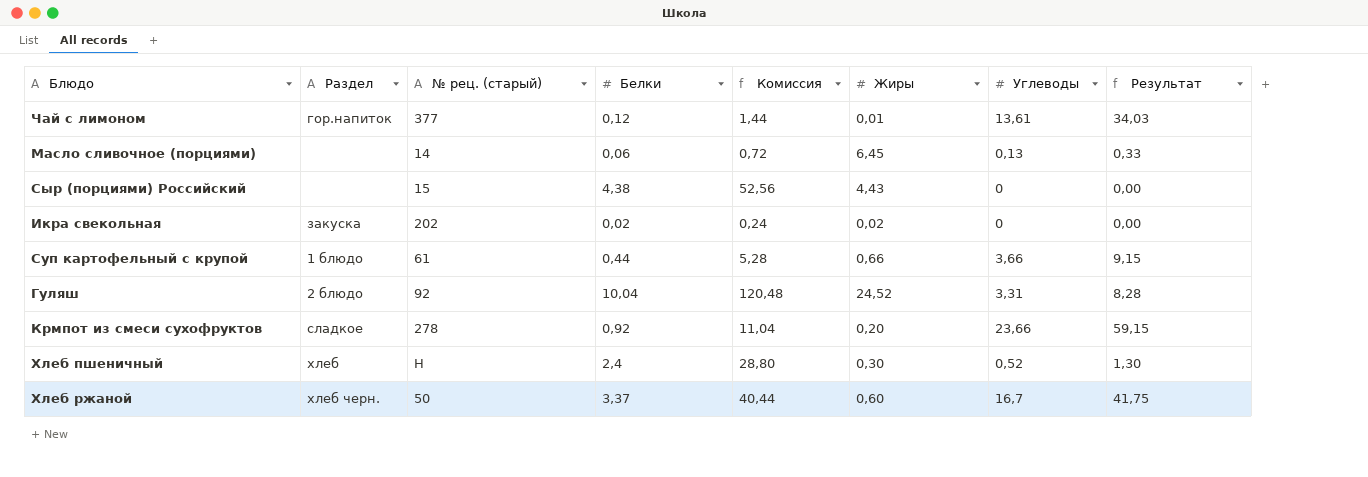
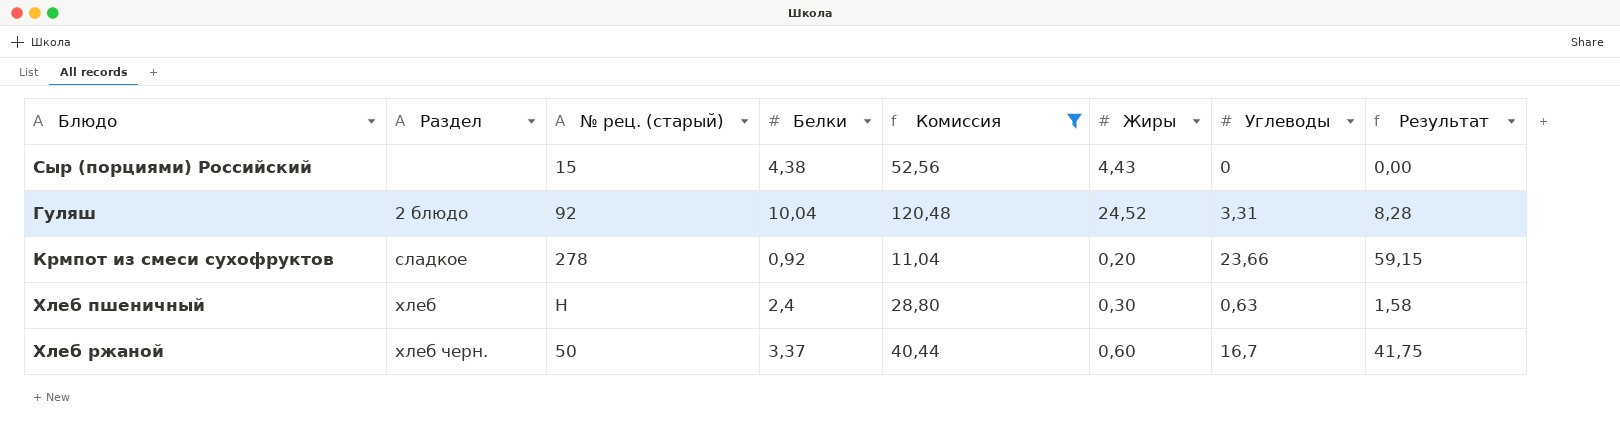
filter: none -> Комиссия >= 11,04
Хлеб пшеничный | Углеводы: 0,52 -> 0,63
Хлеб пшеничный | Результат: 1,30 -> 1,58

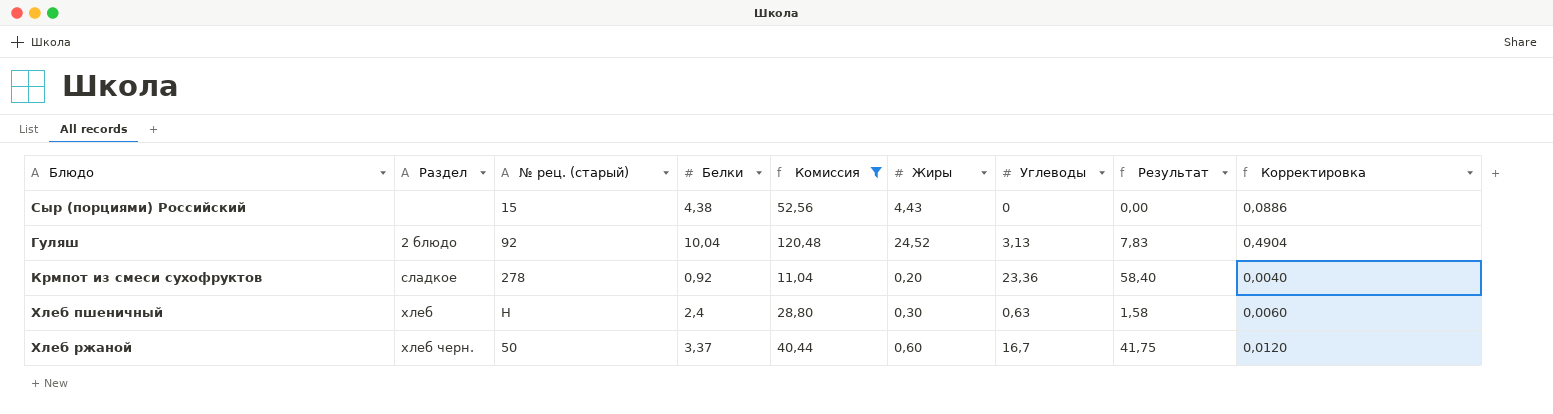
column Корректировка | formula: none -> [Жиры] * 0,02
Гуляш | Углеводы: 3,31 -> 3,13
Гуляш | Результат: 8,28 -> 7,83
Крмпот из смеси сухофруктов | Углеводы: 23,66 -> 23,36
Крмпот из смеси сухофруктов | Результат: 59,15 -> 58,40

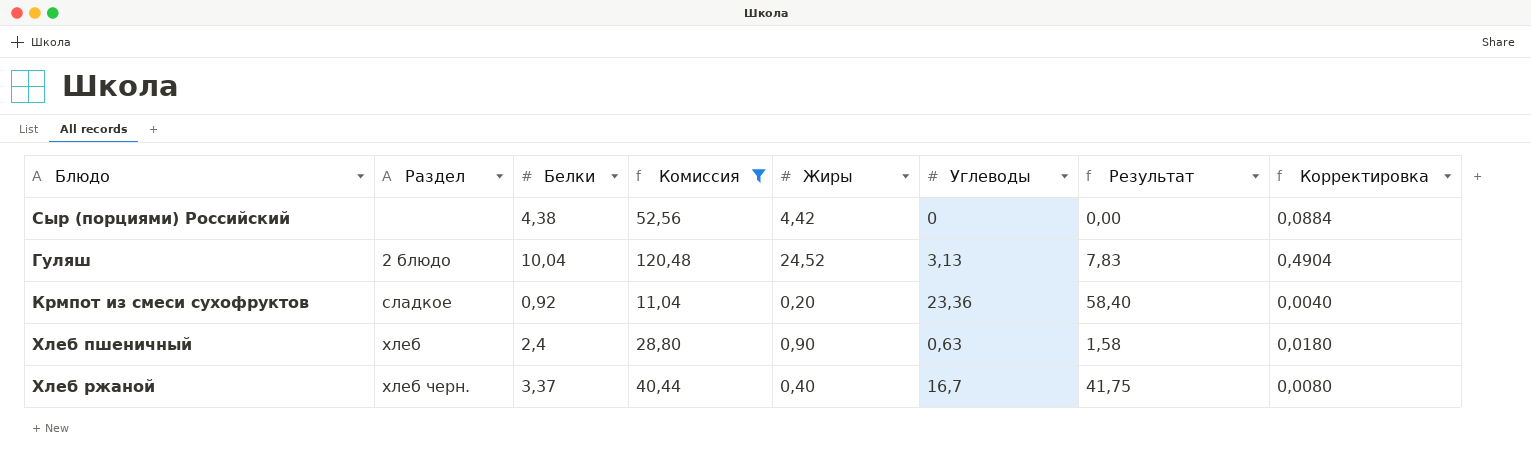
column № рец. (старый) | position: 3 -> none
Сыр (порциями) Российский | Жиры: 4,43 -> 4,42
Сыр (порциями) Российский | Корректировка: 0,0886 -> 0,0884
Хлеб пшеничный | Жиры: 0,30 -> 0,90
Хлеб пшеничный | Корректировка: 0,0060 -> 0,0180
Хлеб ржаной | Жиры: 0,60 -> 0,40
Хлеб ржаной | Корректировка: 0,0120 -> 0,0080

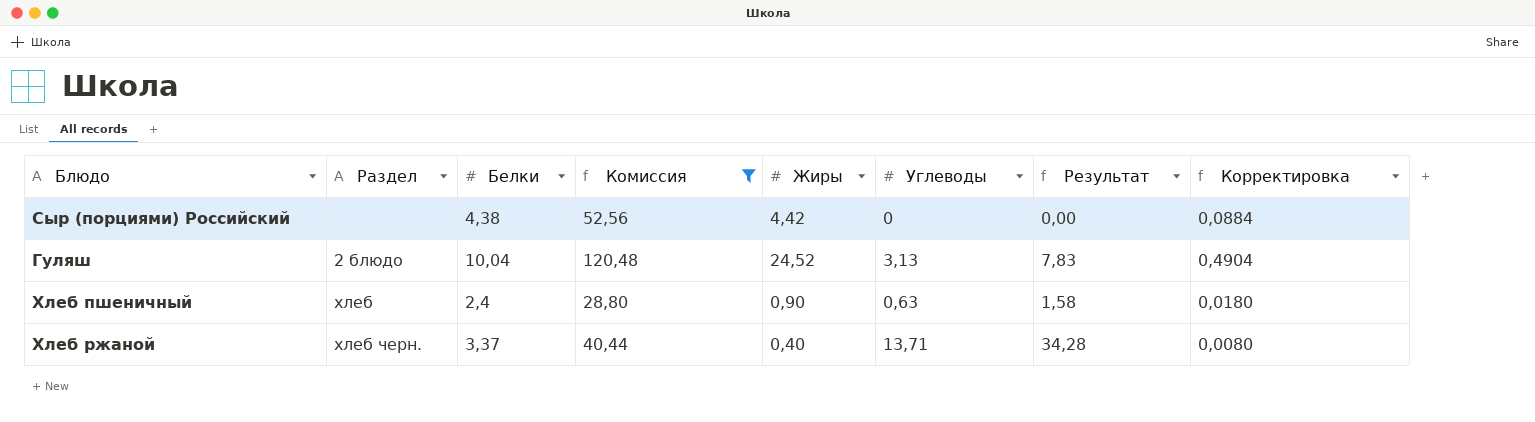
row Крмпот из смеси сухофруктов: сладкое | 0,92 | 11,04 | 0,20 | 23,36 | 58,40 | 0,0040 -> none
Хлеб ржаной | Углеводы: 16,7 -> 13,71
Хлеб ржаной | Результат: 41,75 -> 34,28

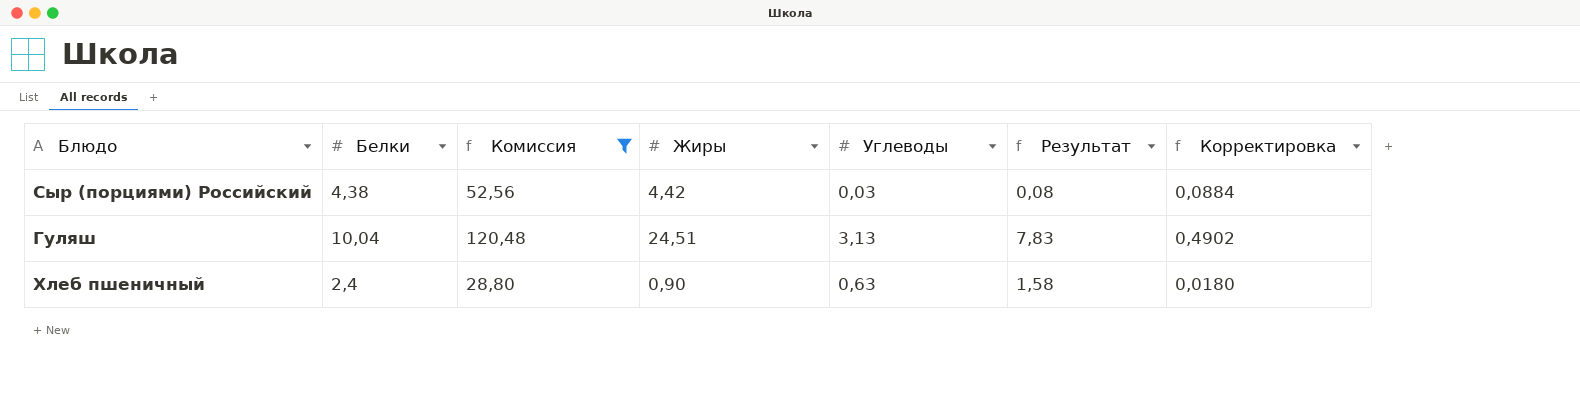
column Раздел | position: 2 -> none
row Хлеб ржаной: хлеб черн. | 3,37 | 40,44 | 0,40 | 13,71 | 34,28 | 0,0080 -> none
Сыр (порциями) Российский | Углеводы: 0 -> 0,03
Сыр (порциями) Российский | Результат: 0,00 -> 0,08
Гуляш | Жиры: 24,52 -> 24,51
Гуляш | Корректировка: 0,4904 -> 0,4902

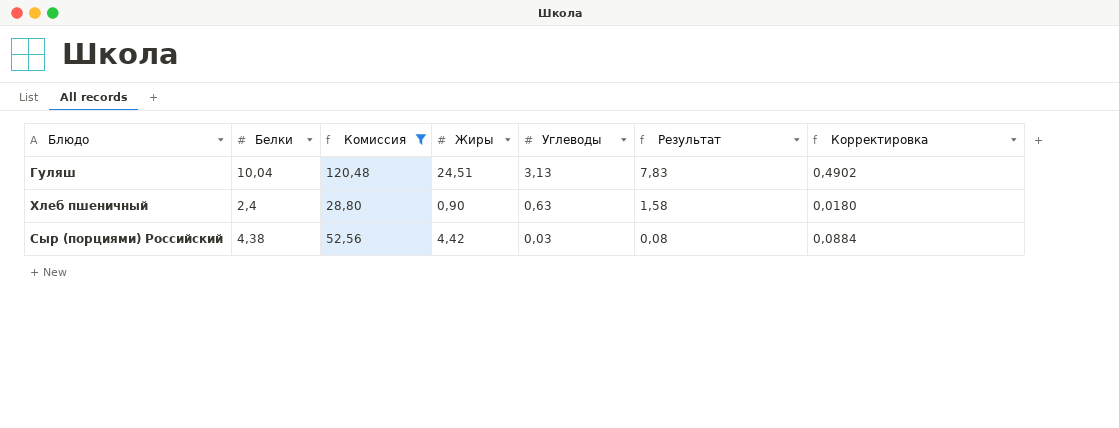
row order: none -> Углеводы descending

